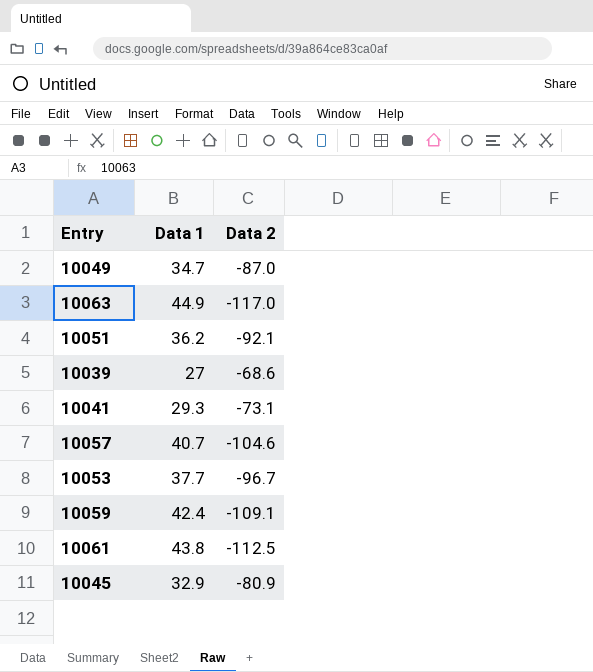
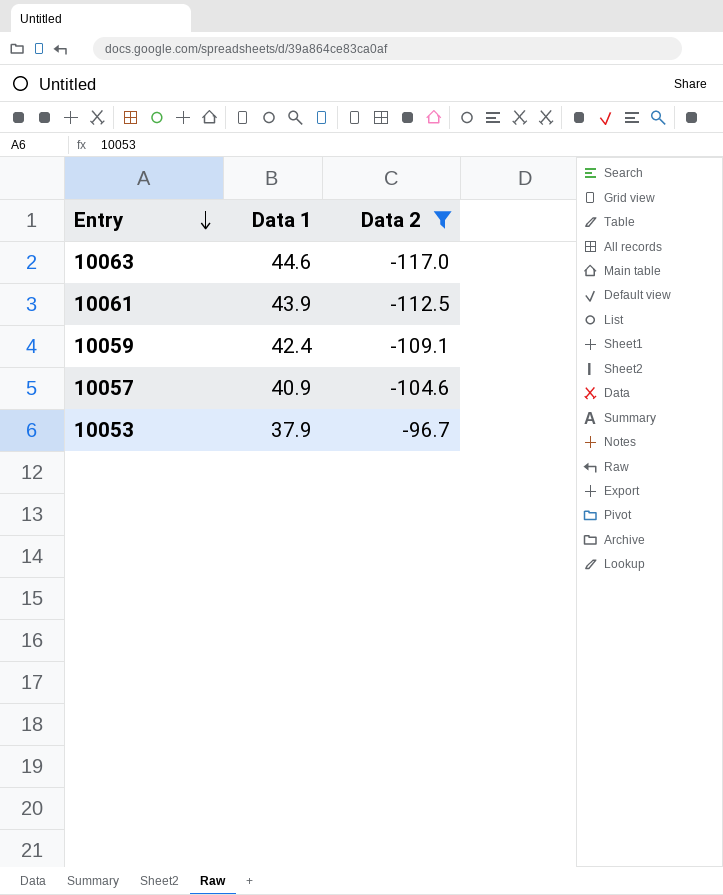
filter: none -> Data 2 <= -96.7
row order: none -> Entry descending
10063 | Data 1: 44.9 -> 44.6
10061 | Data 1: 43.8 -> 43.9
10057 | Data 1: 40.7 -> 40.9
10053 | Data 1: 37.7 -> 37.9

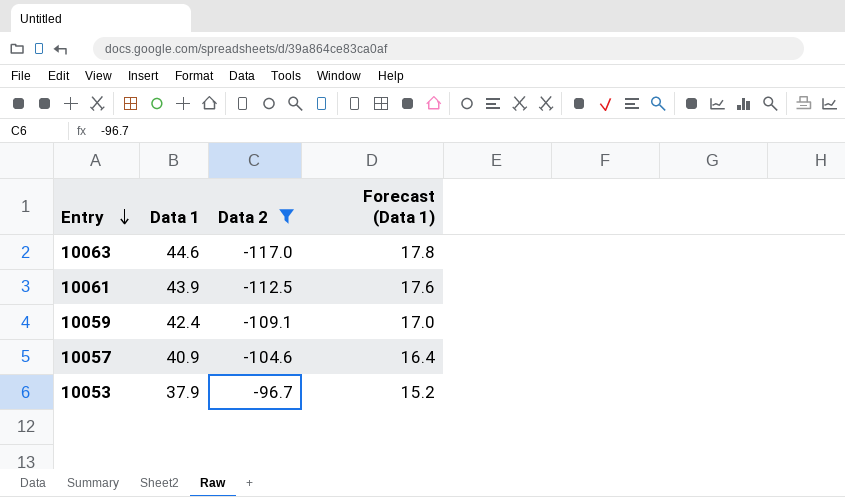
column Forecast (Data 1) | formula: none -> [Data 1] * 0.4

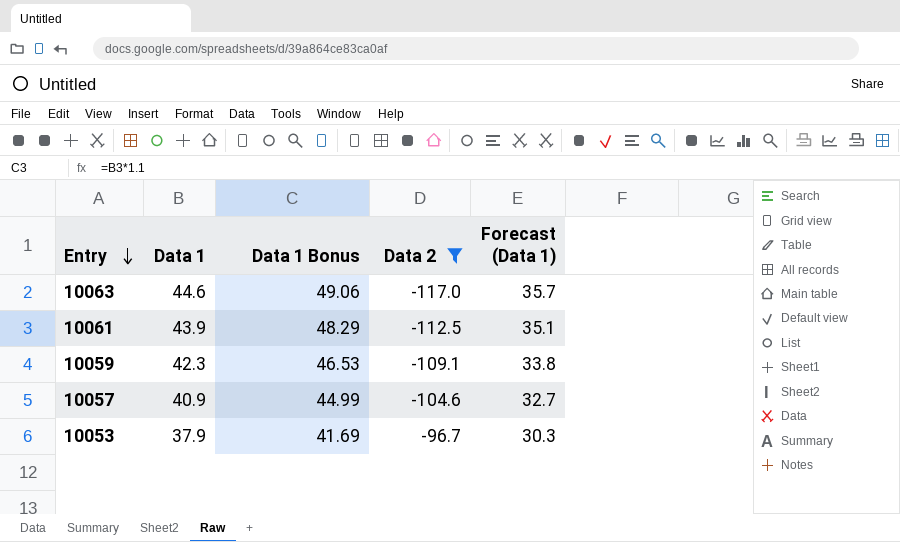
column Data 1 Bonus | formula: none -> [Data 1] * 1.1
column Forecast (Data 1) | formula: [Data 1] * 0.4 -> [Data 1] * 0.8
10059 | Data 1: 42.4 -> 42.3

